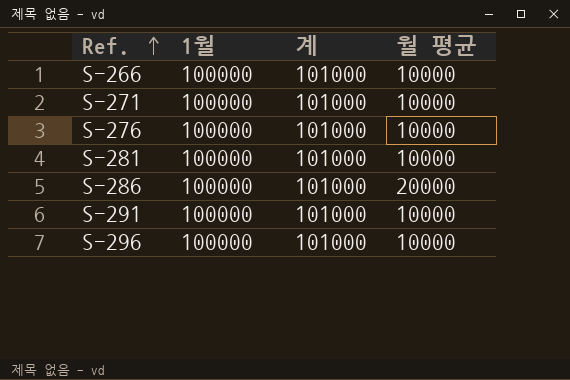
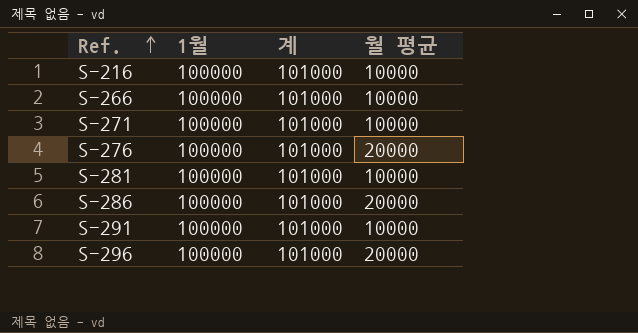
row S-216: none -> 100000 | 101000 | 10000
S-276 | 월 평균: 10000 -> 20000
S-296 | 월 평균: 10000 -> 20000

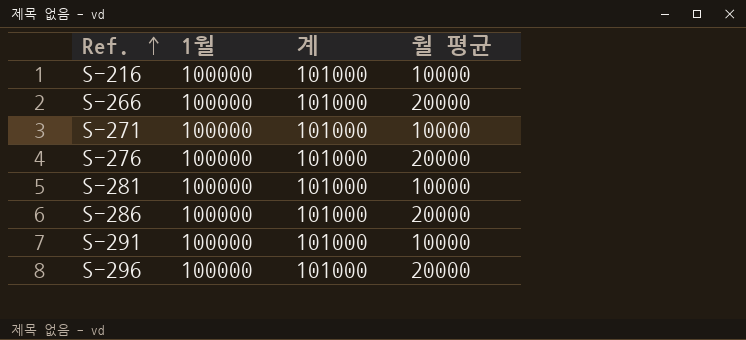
S-266 | 월 평균: 10000 -> 20000

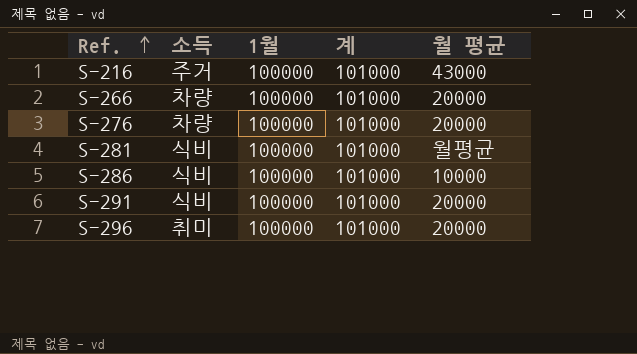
column 소득 | position: none -> 2
row S-271: 100000 | 101000 | 10000 -> none
S-216 | 월 평균: 10000 -> 43000
S-281 | 월 평균: 10000 -> 월평균
S-286 | 월 평균: 20000 -> 10000
S-291 | 월 평균: 10000 -> 20000

